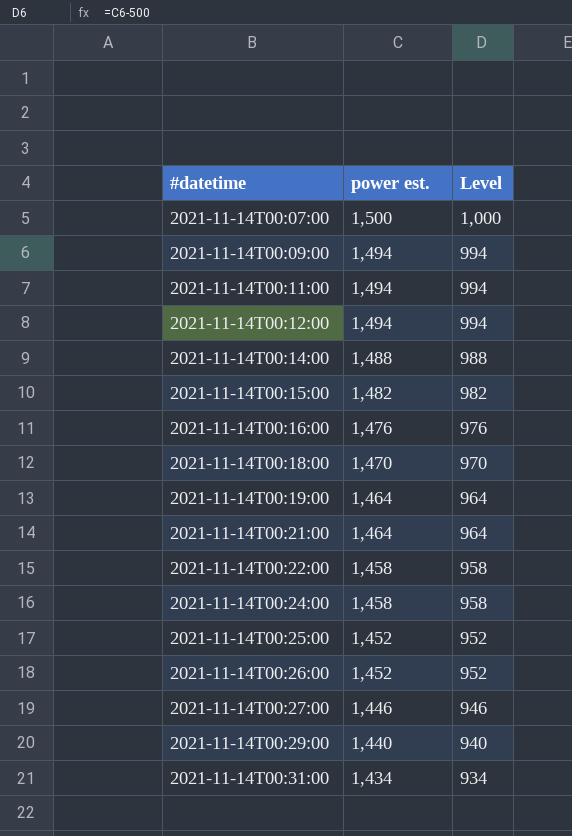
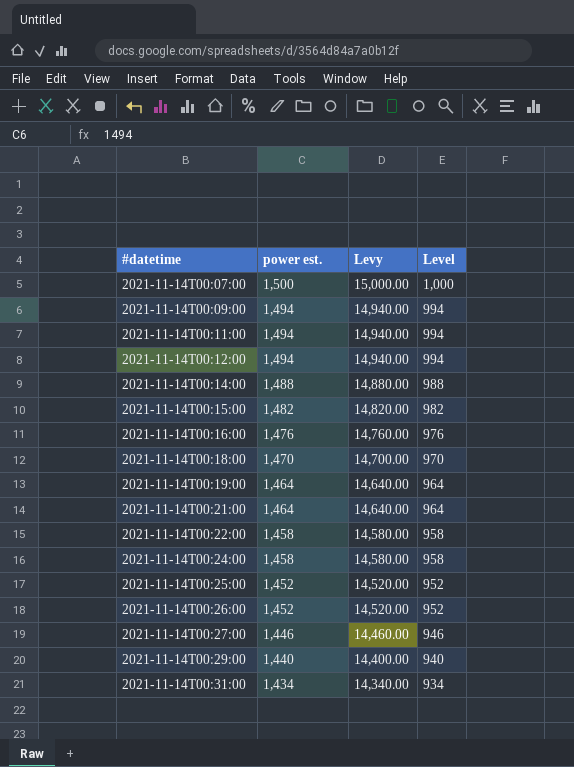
column Levy | formula: none -> [power est.] * 10

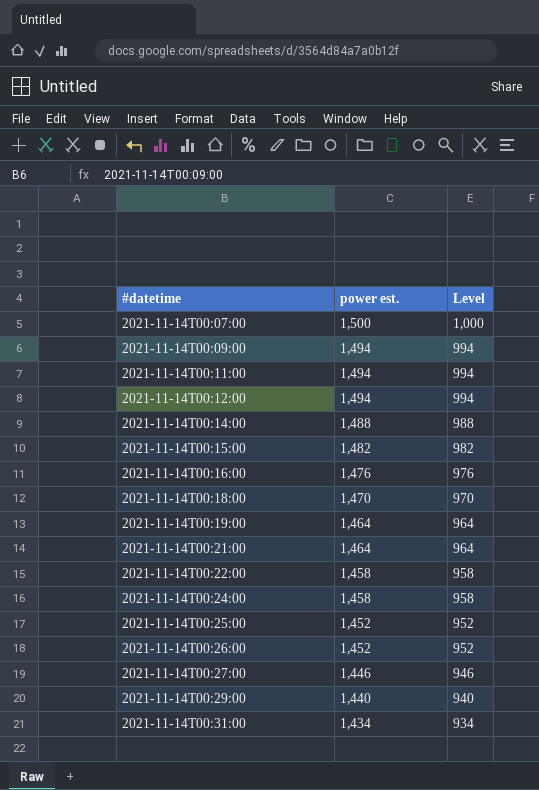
column Levy | formula: [power est.] * 10 -> none

